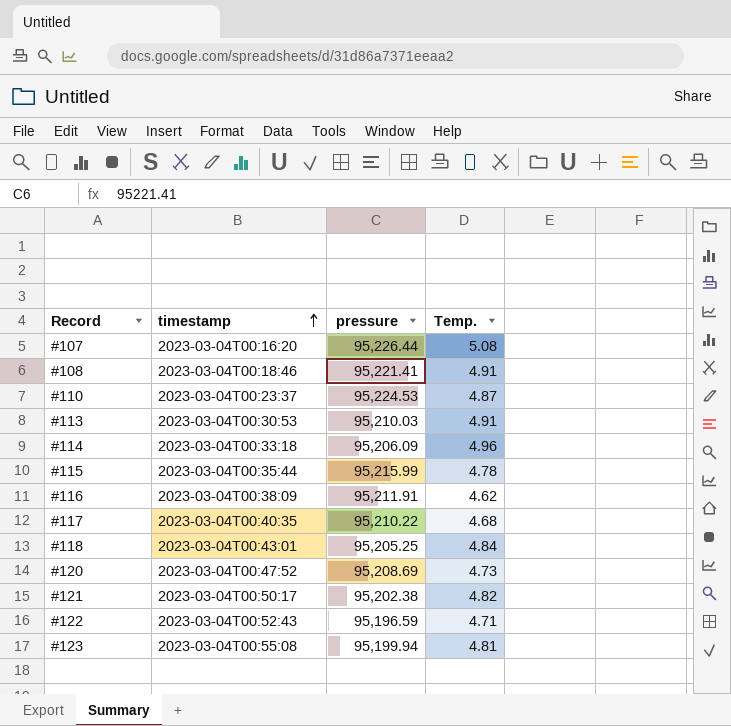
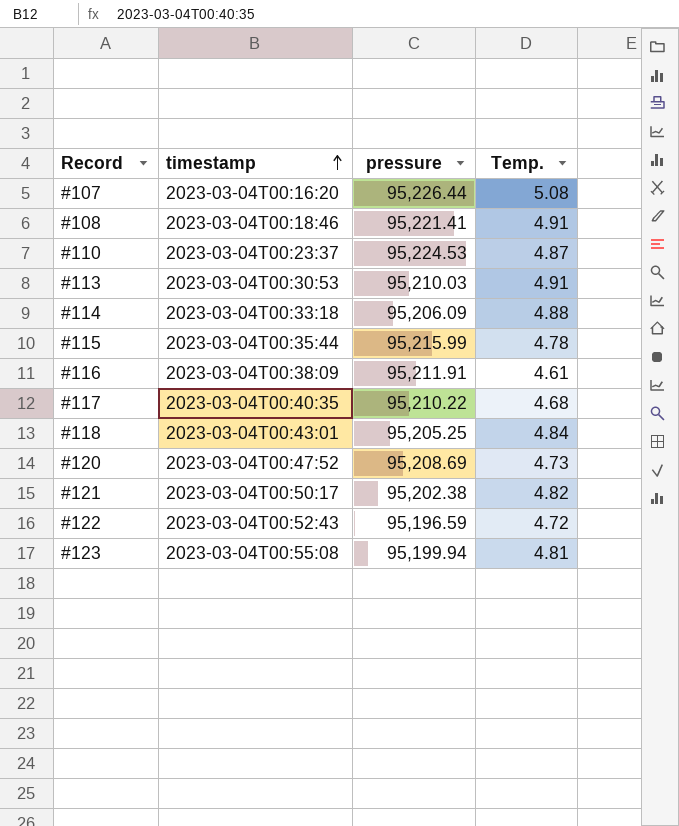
#114 | Temp.: 4.96 -> 4.88
#116 | Temp.: 4.62 -> 4.61
#122 | Temp.: 4.71 -> 4.72

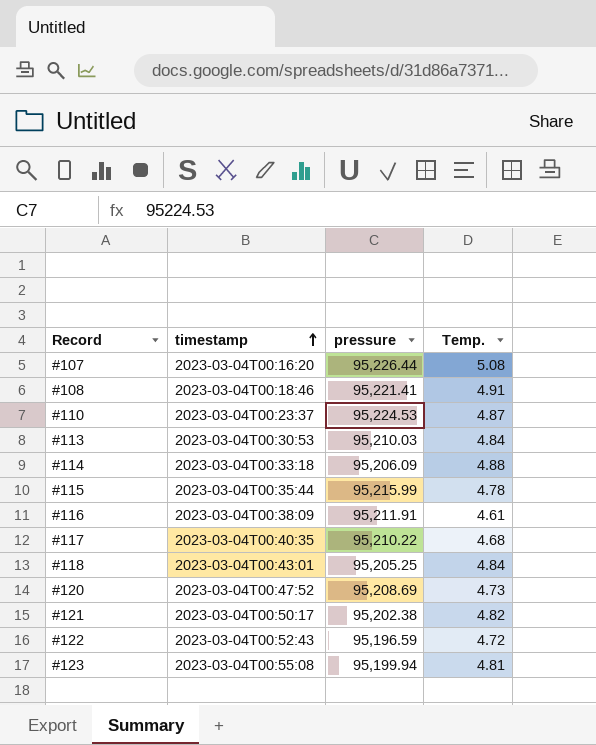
#113 | Temp.: 4.91 -> 4.84

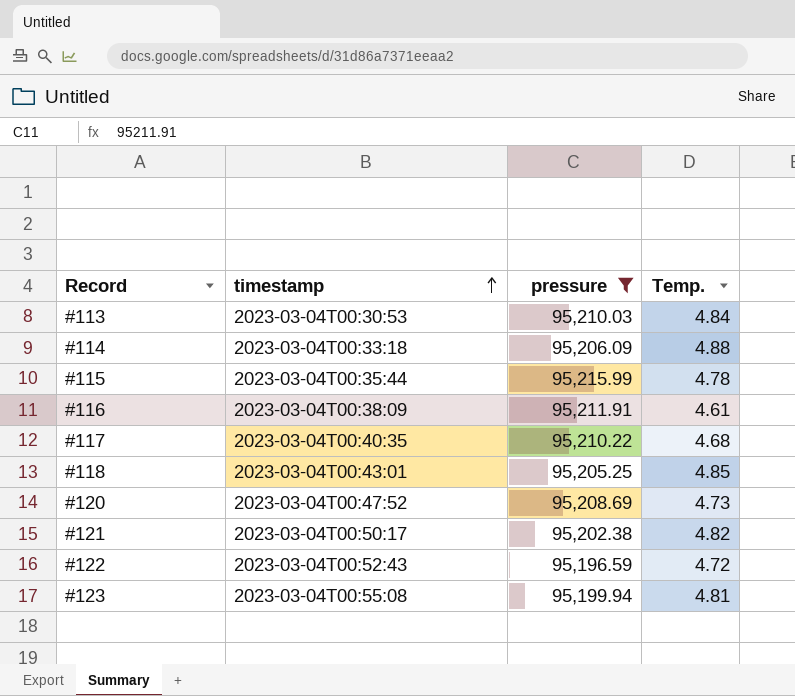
filter: none -> pressure <= 95,215.99
#118 | Temp.: 4.84 -> 4.85

